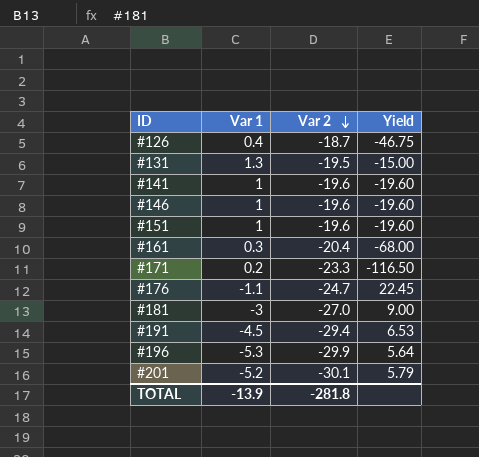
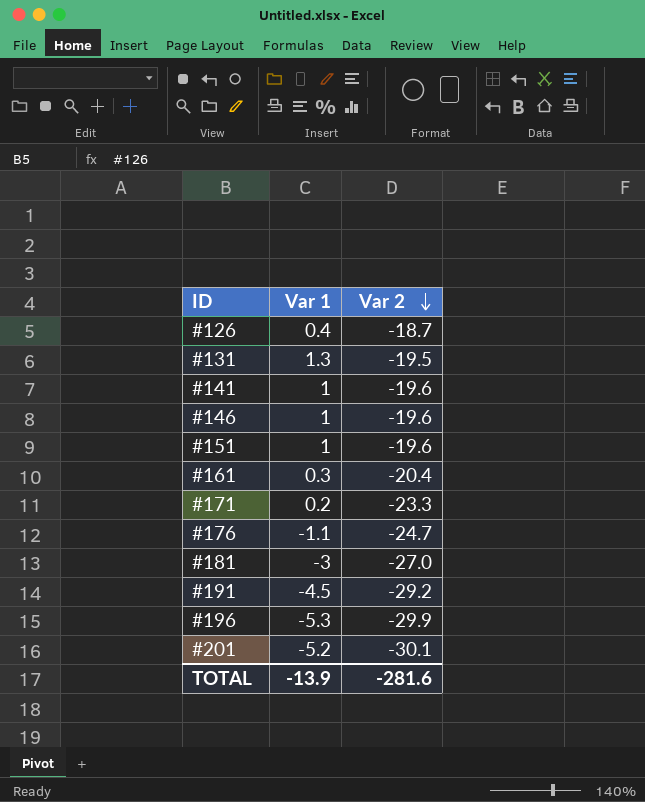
column Yield | formula: [Var 2] / [Var 1] -> none
#191 | Var 2: -29.4 -> -29.2
TOTAL | Var 2: -281.8 -> -281.6

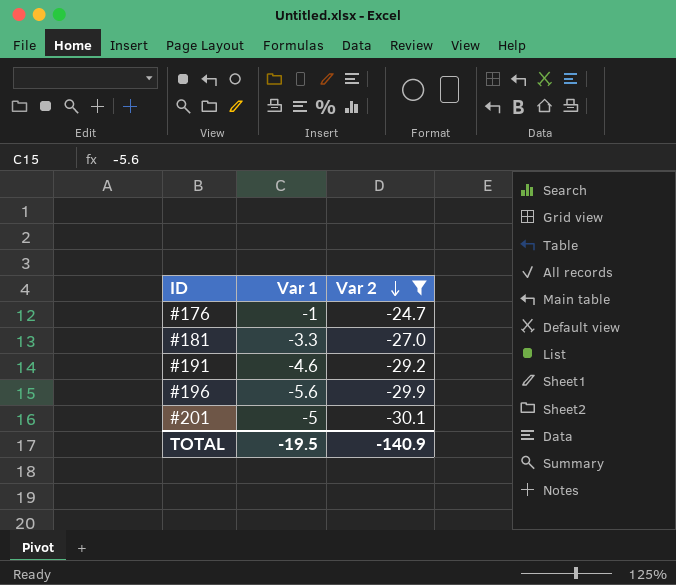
filter: none -> Var 2 <= -24.7
#176 | Var 1: -1.1 -> -1
#181 | Var 1: -3 -> -3.3
#191 | Var 1: -4.5 -> -4.6
#196 | Var 1: -5.3 -> -5.6
#201 | Var 1: -5.2 -> -5
TOTAL | Var 1: -13.9 -> -19.5
TOTAL | Var 2: -281.6 -> -140.9

